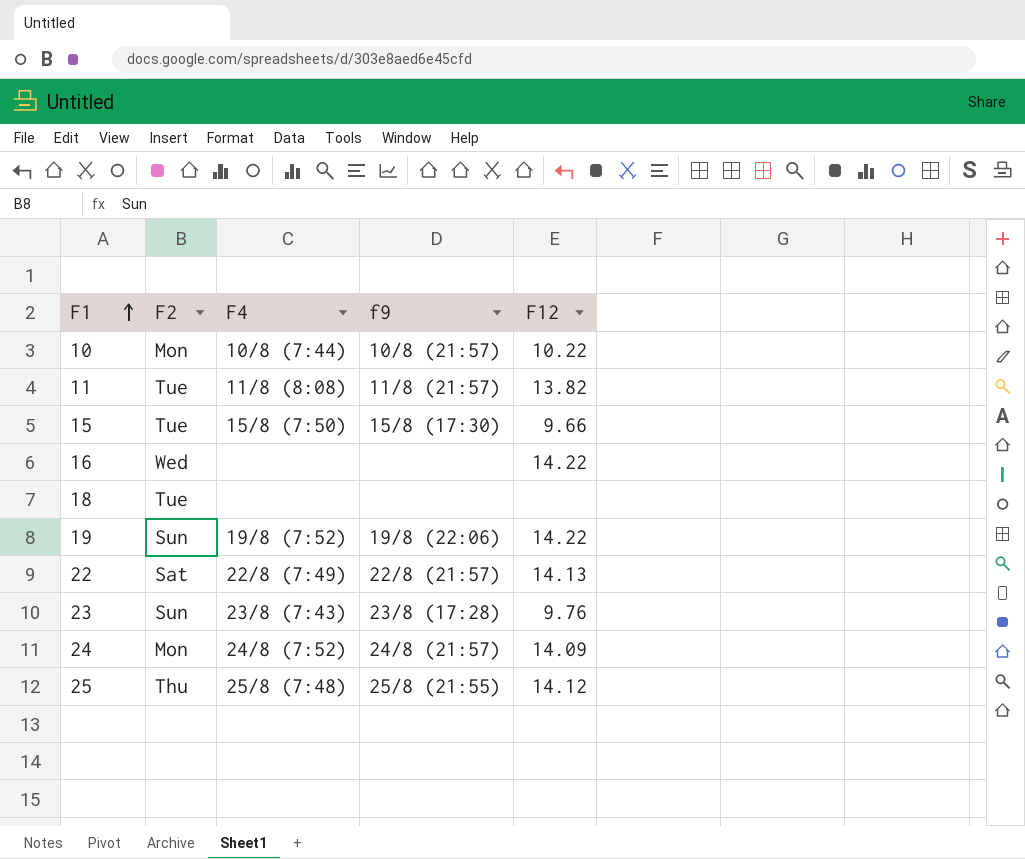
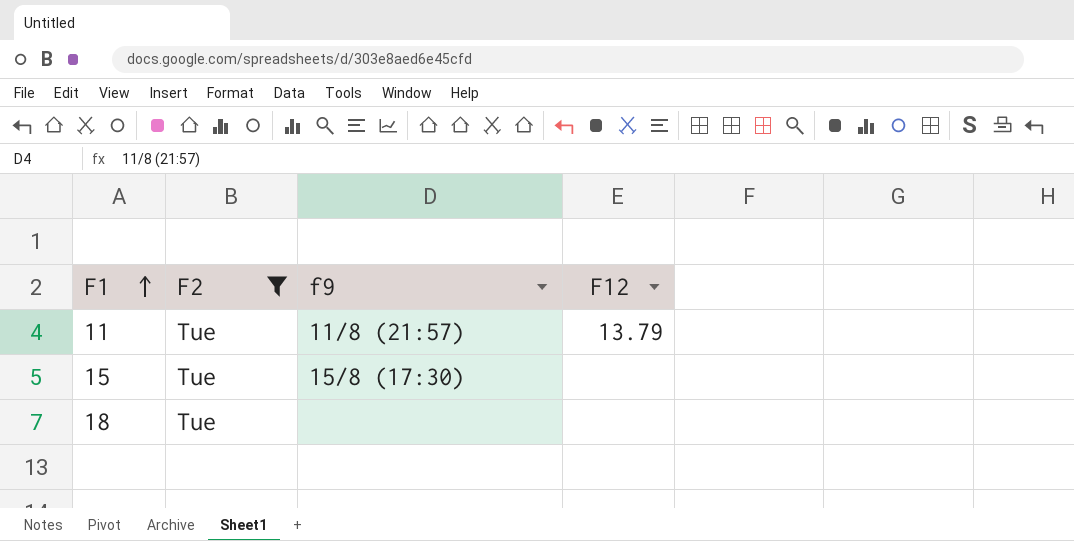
filter: none -> F2 = Tue
column F4 | position: 3 -> none
11 | F12: 13.82 -> 13.79
15 | F12: 9.66 -> none

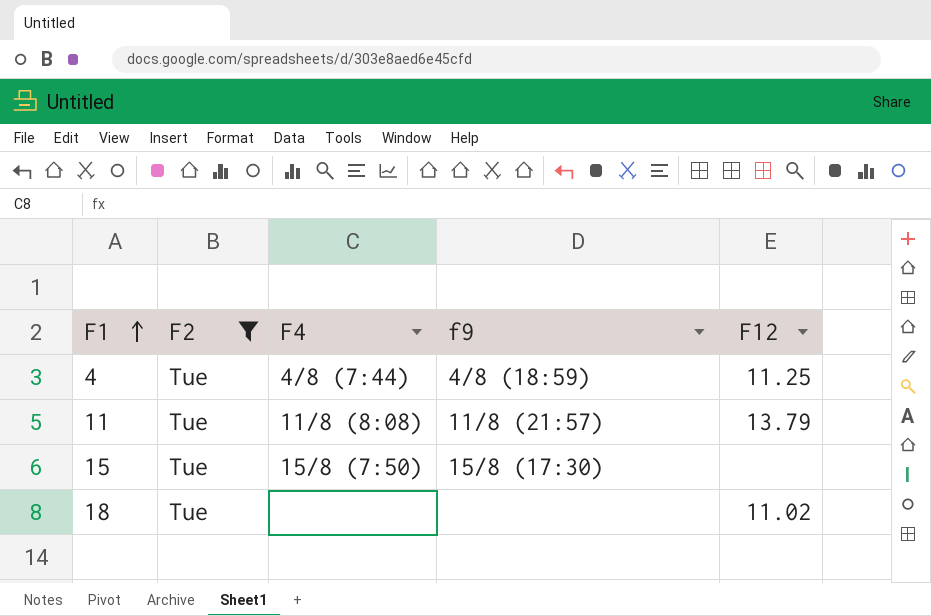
column F4 | position: none -> 3
row 4: none -> Tue | 4/8 (7:44) | 4/8 (18:59) | 11.25
18 | F12: none -> 11.02

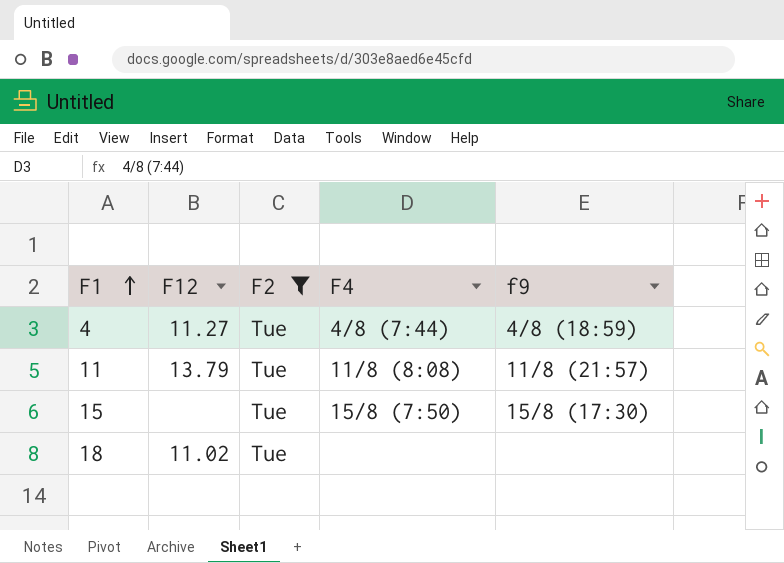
column F12 | position: 5 -> 2
4 | F12: 11.25 -> 11.27

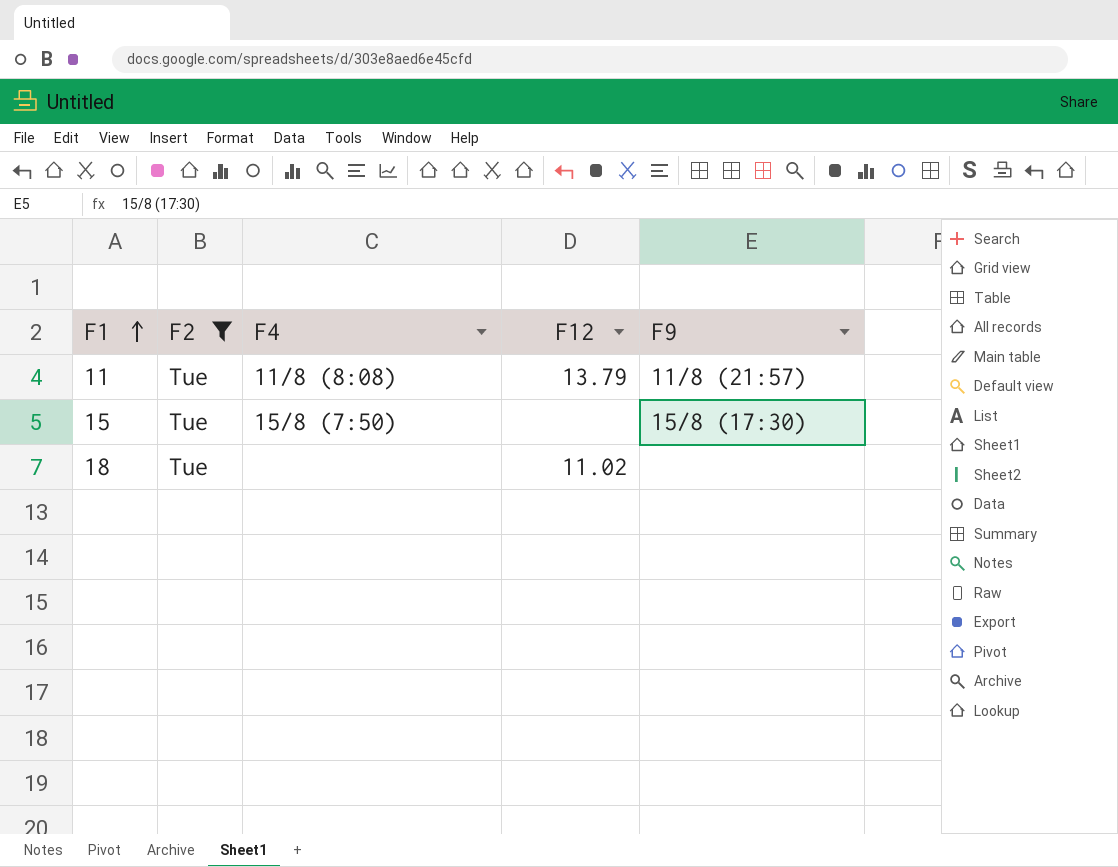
column F12 | position: 2 -> 4
column name: f9 -> F9
row 4: 11.27 | Tue | 4/8 (7:44) | 4/8 (18:59) -> none

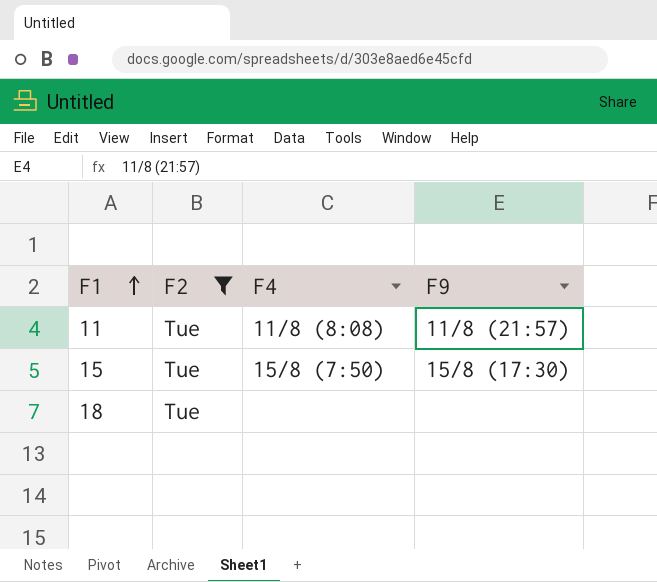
column F12 | position: 4 -> none

